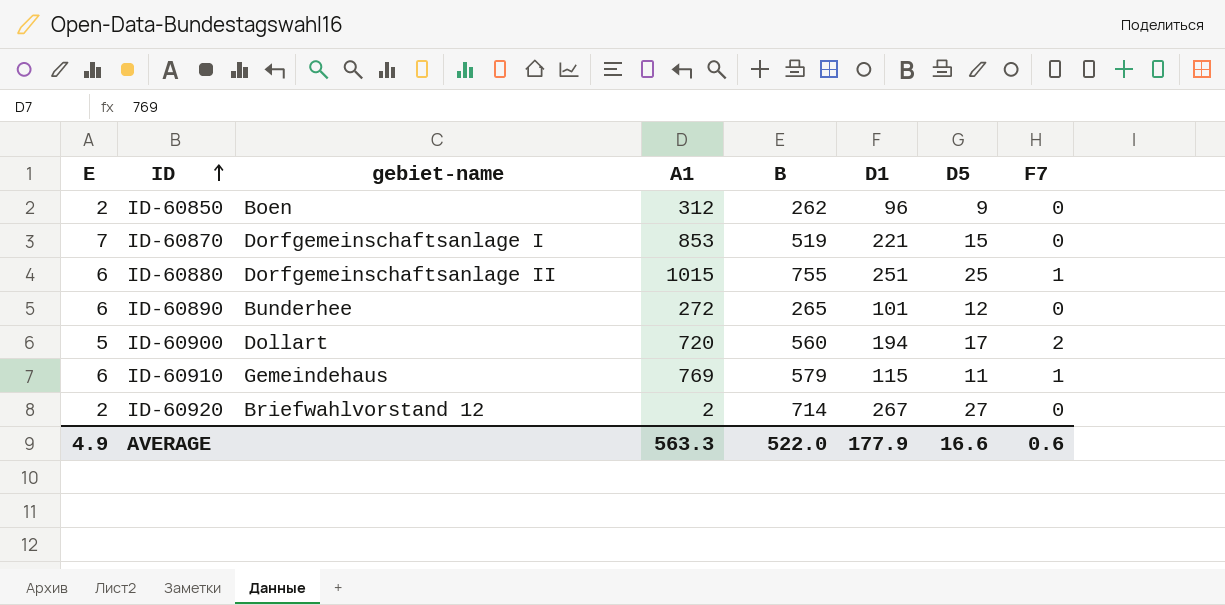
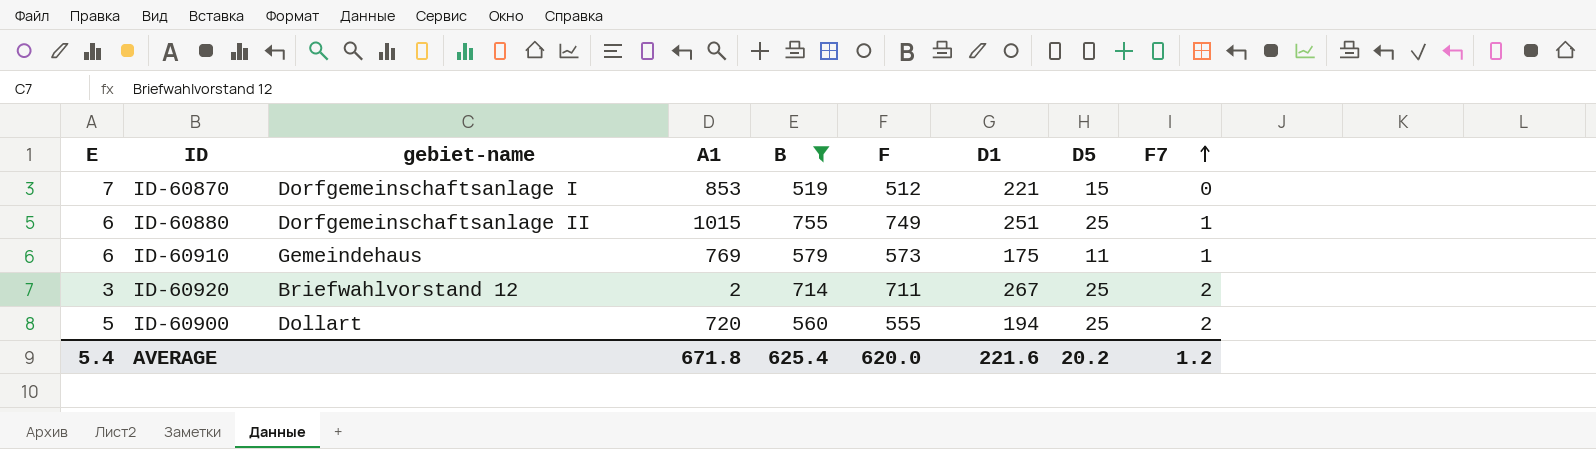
filter: none -> B >= 519
row order: ID ascending -> F7 ascending
column F | formula: none -> [B] - [E]
ID-60910 | D1: 115 -> 175
ID-60920 | E: 2 -> 3
ID-60920 | D5: 27 -> 25
ID-60920 | F7: 0 -> 2
ID-60900 | D5: 17 -> 25
AVERAGE | E: 4.9 -> 5.4
AVERAGE | A1: 563.3 -> 671.8
AVERAGE | B: 522.0 -> 625.4
AVERAGE | D1: 177.9 -> 221.6
AVERAGE | D5: 16.6 -> 20.2
AVERAGE | F7: 0.6 -> 1.2

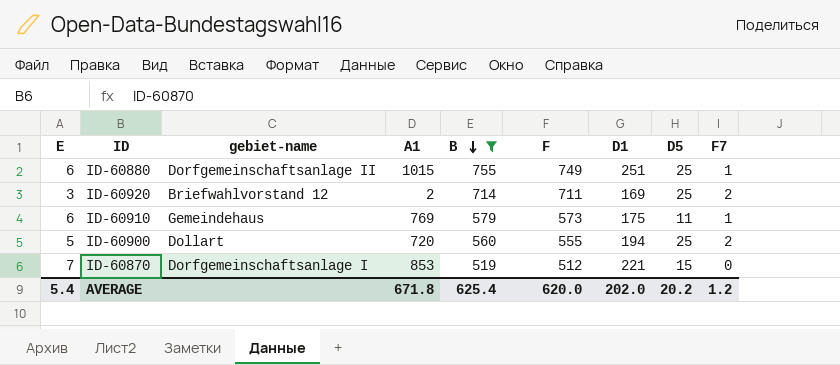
row order: F7 ascending -> B descending
ID-60920 | D1: 267 -> 169
AVERAGE | D1: 221.6 -> 202.0

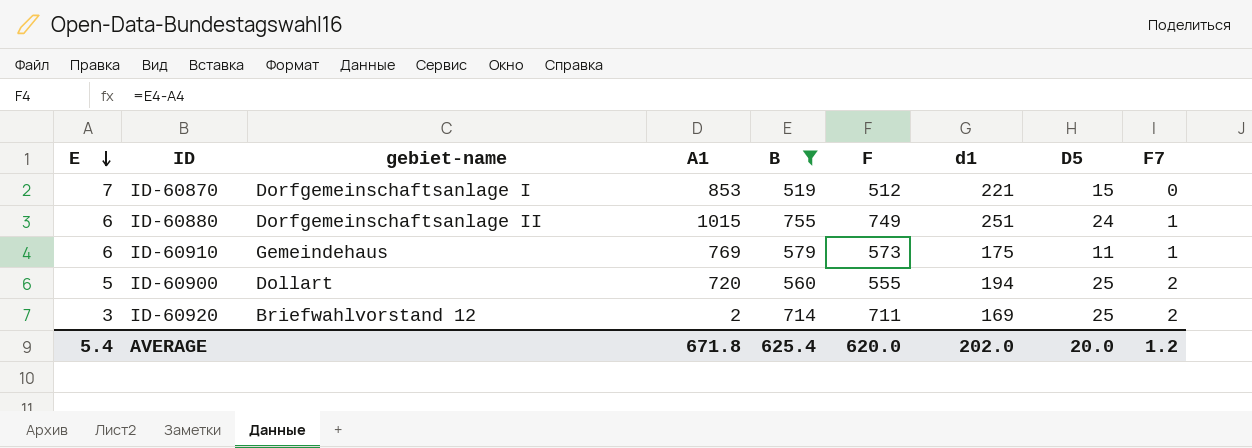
row order: B descending -> E descending
column name: D1 -> d1
ID-60880 | D5: 25 -> 24
AVERAGE | D5: 20.2 -> 20.0

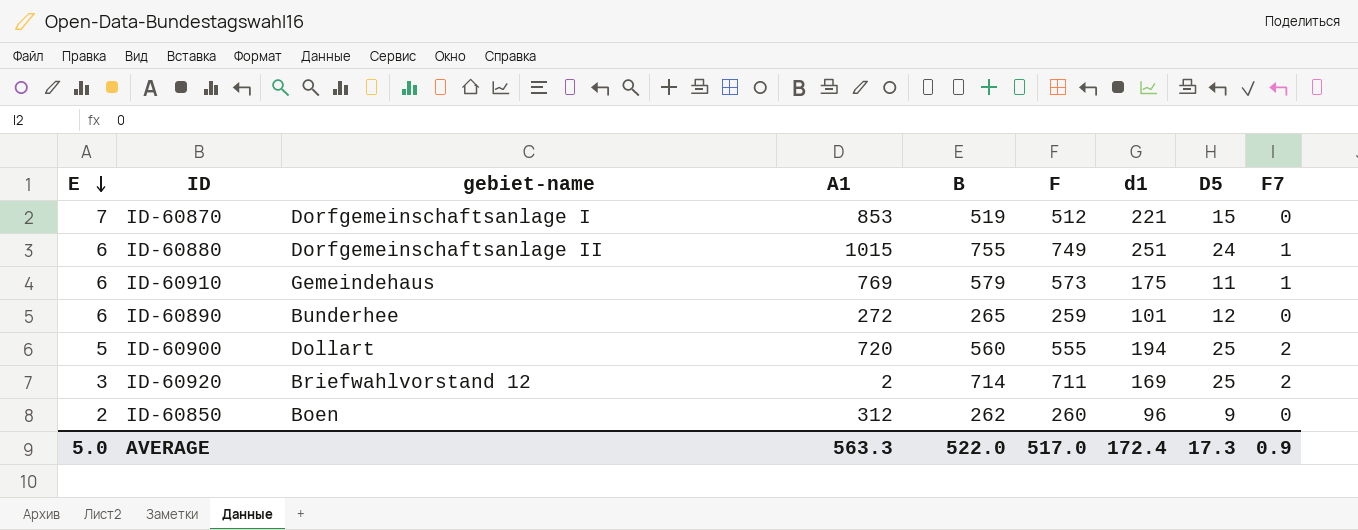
filter: B >= 519 -> none
AVERAGE | E: 5.4 -> 5.0
AVERAGE | A1: 671.8 -> 563.3
AVERAGE | B: 625.4 -> 522.0
AVERAGE | F: 620.0 -> 517.0
AVERAGE | d1: 202.0 -> 172.4
AVERAGE | D5: 20.0 -> 17.3
AVERAGE | F7: 1.2 -> 0.9

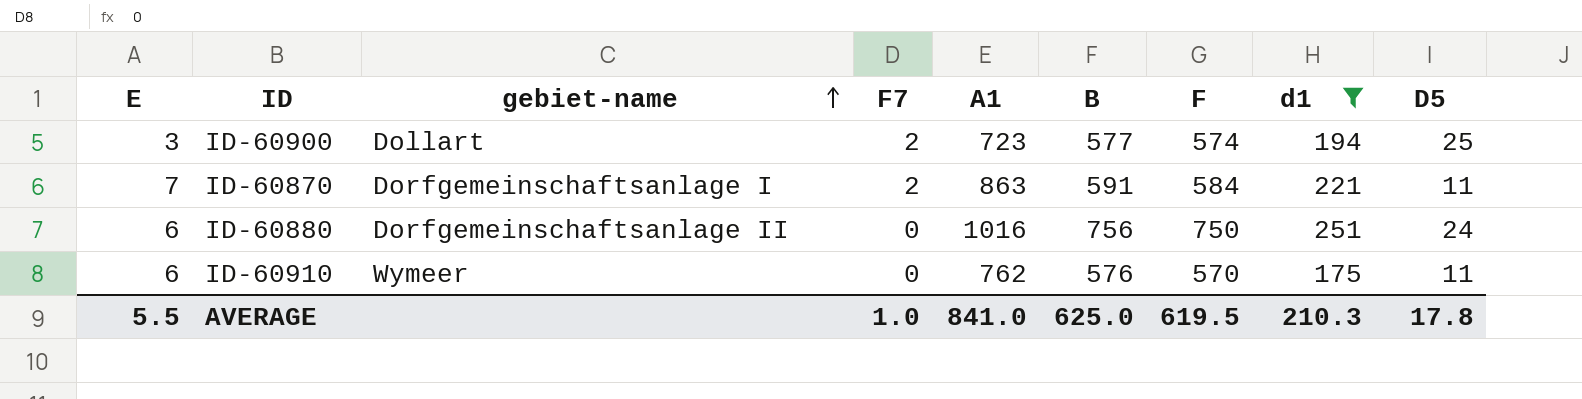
filter: none -> d1 >= 175
row order: E descending -> gebiet-name ascending
column F7 | position: 9 -> 4
ID-60900 | E: 5 -> 3
ID-60900 | A1: 720 -> 723
ID-60900 | B: 560 -> 577
ID-60900 | F: 555 -> 574
ID-60870 | F7: 0 -> 2
ID-60870 | A1: 853 -> 863
ID-60870 | B: 519 -> 591
ID-60870 | F: 512 -> 584
ID-60870 | D5: 15 -> 11
ID-60880 | F7: 1 -> 0
ID-60880 | A1: 1015 -> 1016
ID-60880 | B: 755 -> 756
ID-60880 | F: 749 -> 750
ID-60910 | gebiet-name: Gemeindehaus -> Wymeer
ID-60910 | F7: 1 -> 0
ID-60910 | A1: 769 -> 762
ID-60910 | B: 579 -> 576
ID-60910 | F: 573 -> 570
AVERAGE | E: 5.0 -> 5.5
AVERAGE | F7: 0.9 -> 1.0
AVERAGE | A1: 563.3 -> 841.0
AVERAGE | B: 522.0 -> 625.0
AVERAGE | F: 517.0 -> 619.5
AVERAGE | d1: 172.4 -> 210.3
AVERAGE | D5: 17.3 -> 17.8

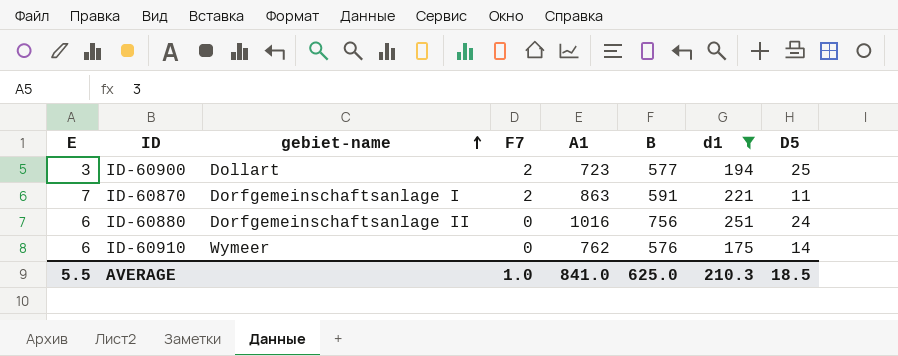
column F | formula: [B] - [E] -> none
ID-60910 | D5: 11 -> 14
AVERAGE | D5: 17.8 -> 18.5

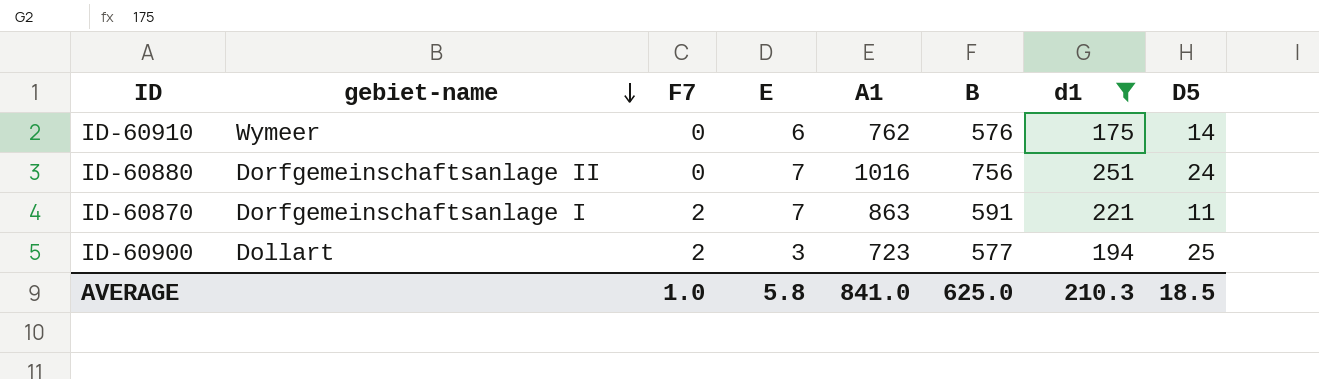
row order: gebiet-name ascending -> gebiet-name descending
column E | position: 1 -> 4
ID-60880 | E: 6 -> 7
AVERAGE | E: 5.5 -> 5.8

